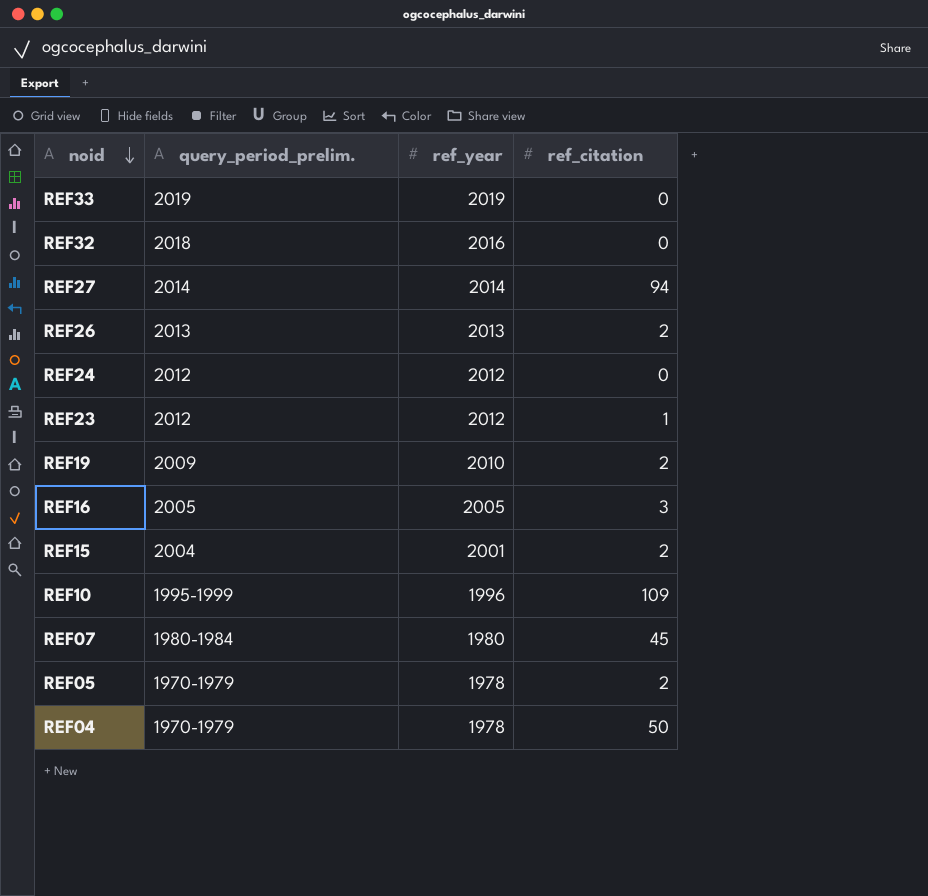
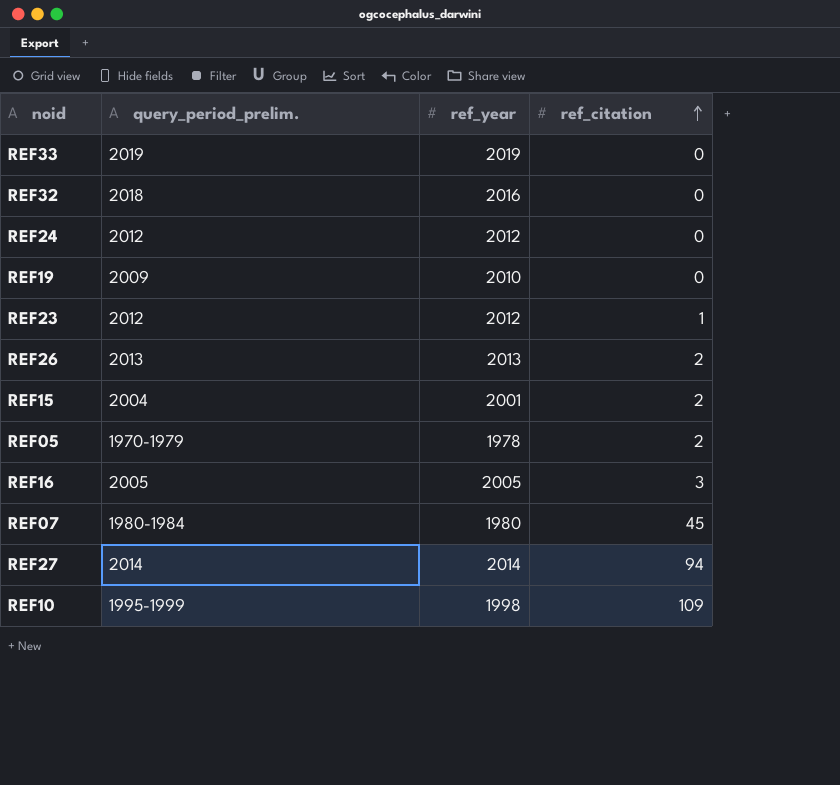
row order: noid descending -> ref_citation ascending
row REF04: 1970-1979 | 1978 | 50 -> none
REF19 | ref_citation: 2 -> 0
REF10 | ref_year: 1996 -> 1998

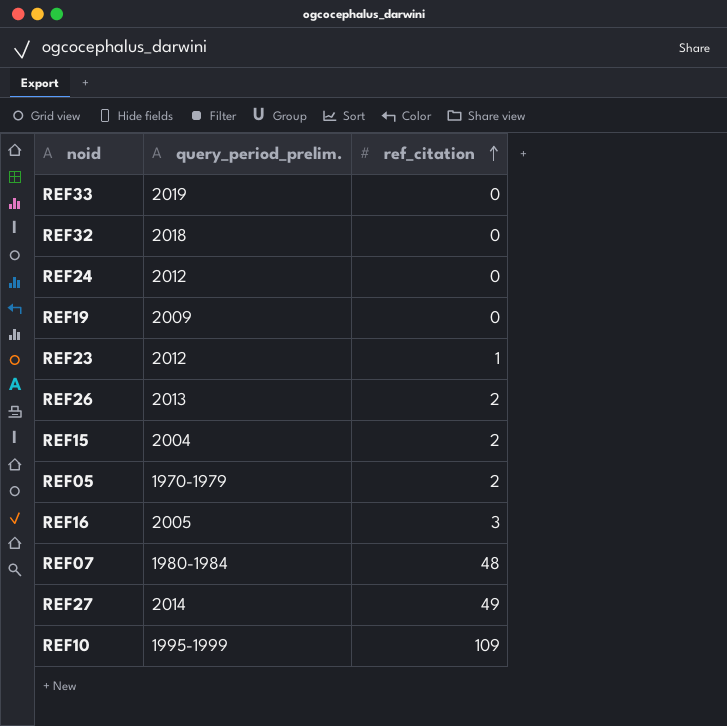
column ref_year | position: 3 -> none
REF07 | ref_citation: 45 -> 48
REF27 | ref_citation: 94 -> 49

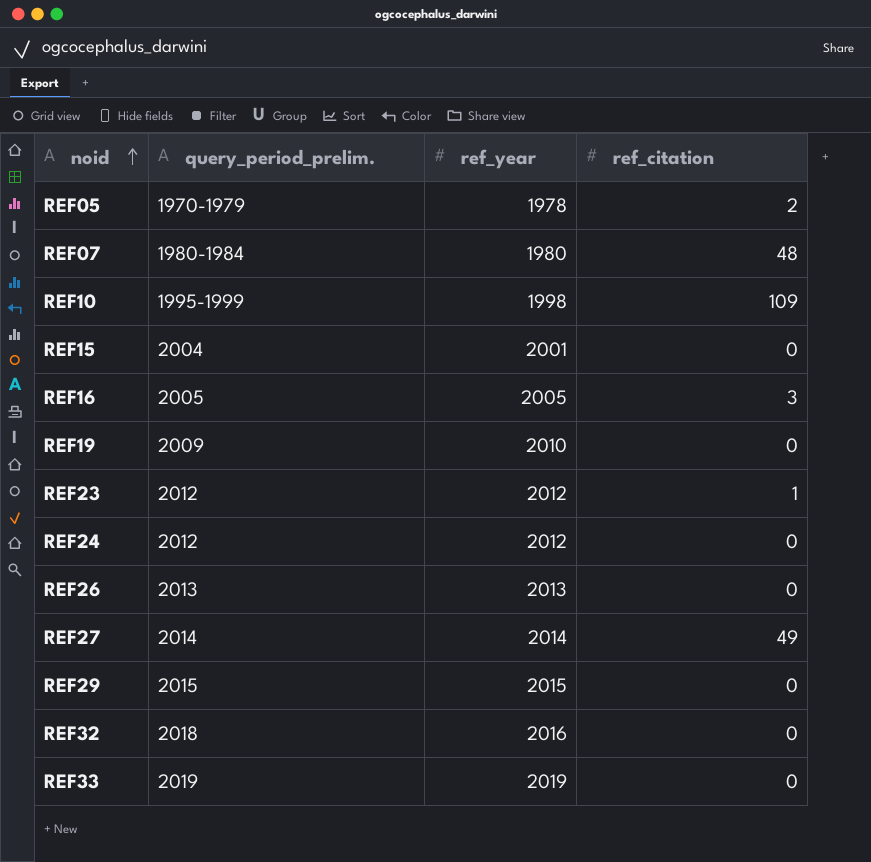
row order: ref_citation ascending -> noid ascending
column ref_year | position: none -> 3
REF15 | ref_citation: 2 -> 0
REF26 | ref_citation: 2 -> 0
row REF29: none -> 2015 | 2015 | 0

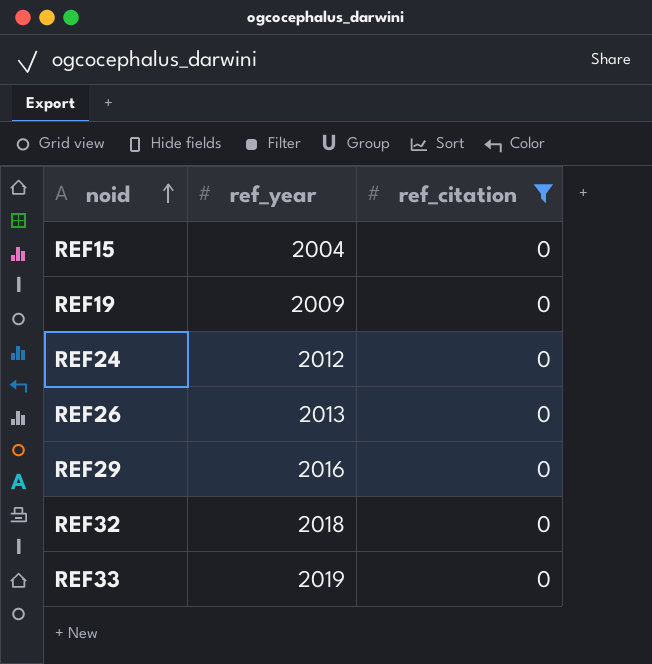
filter: none -> ref_citation = 0
column query_period_prelim. | position: 2 -> none
REF15 | ref_year: 2001 -> 2004
REF19 | ref_year: 2010 -> 2009
REF29 | ref_year: 2015 -> 2016
REF32 | ref_year: 2016 -> 2018

